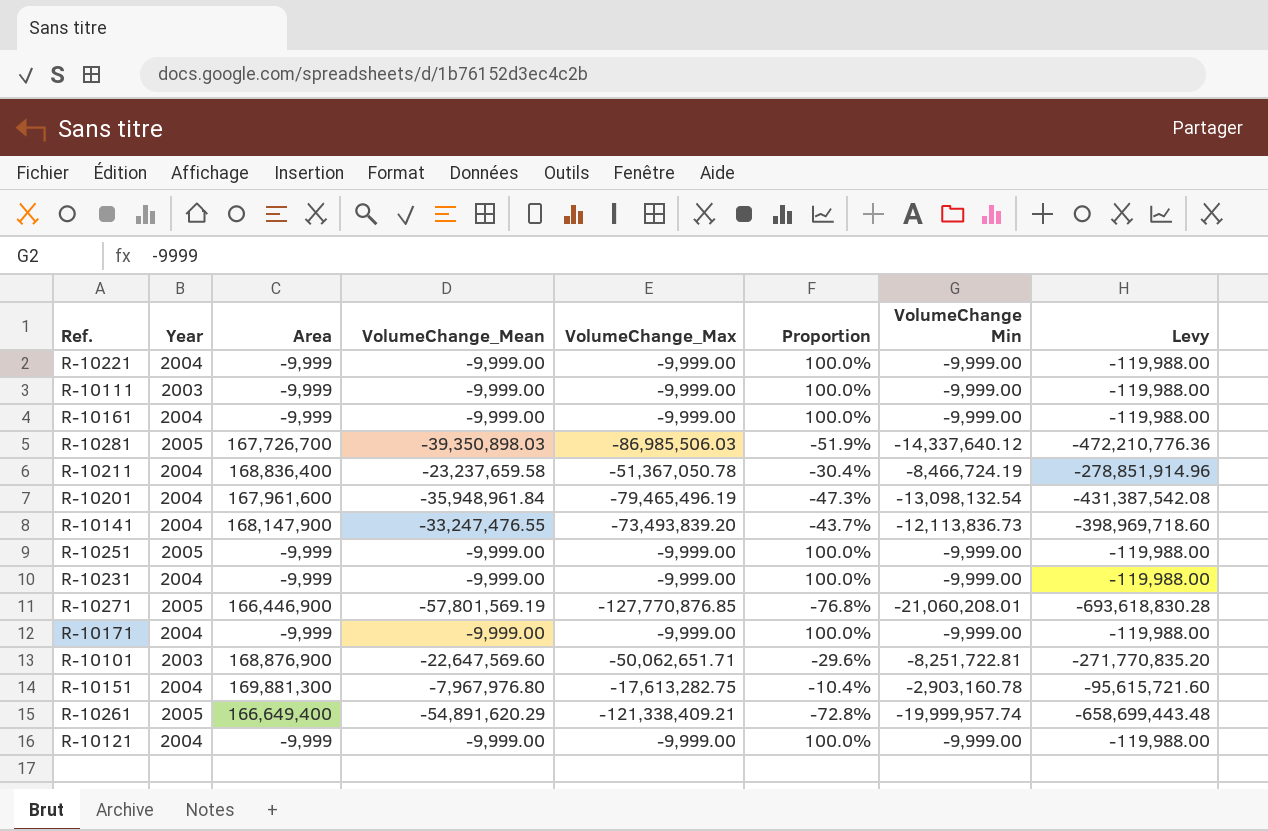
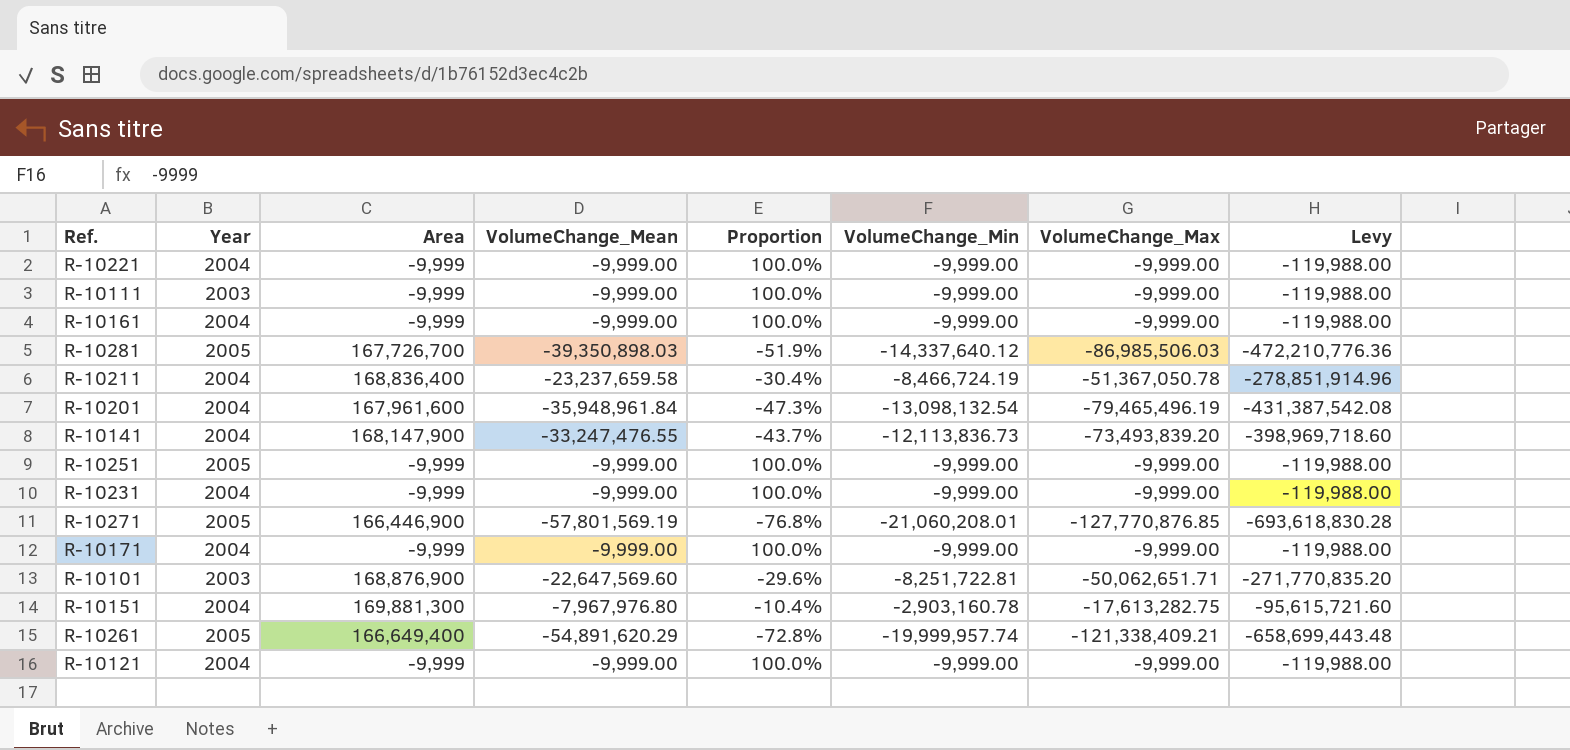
column name: VolumeChange Min -> VolumeChange_Min
column VolumeChange_Max | position: 5 -> 7

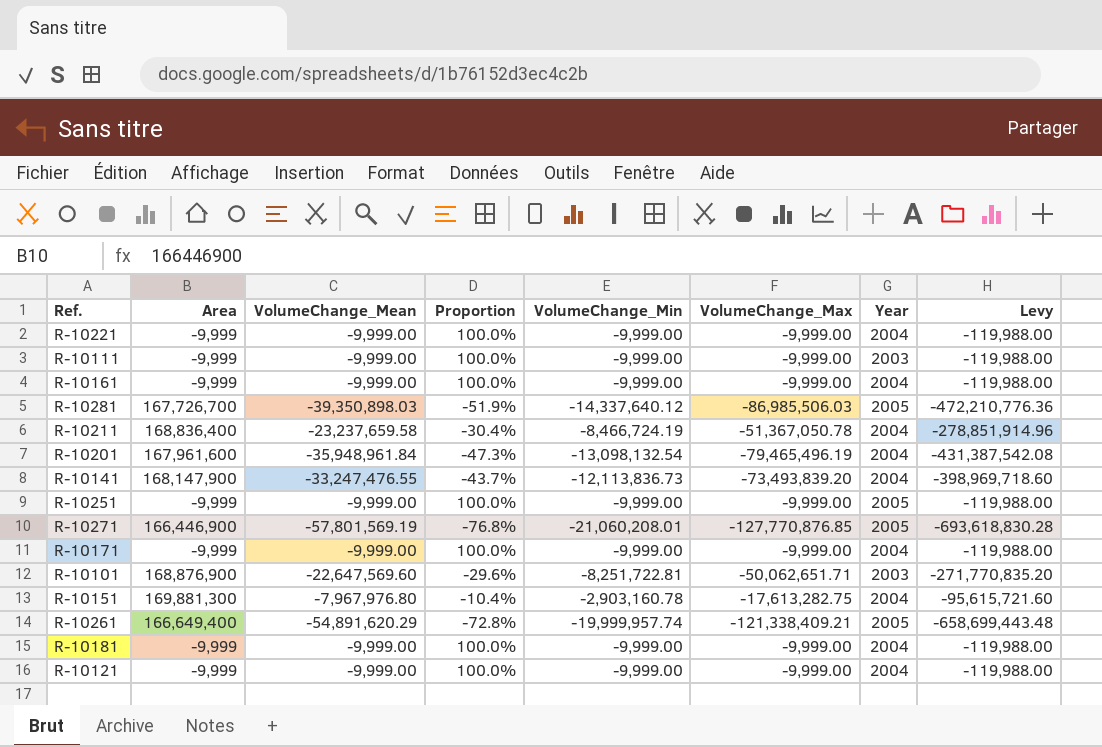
column Year | position: 2 -> 7
row R-10231: 2004 | -9,999 | -9,999.00 | 100.0% | -9,999.00 | -9,999.00 | -119,988.00 -> none
row R-10181: none -> -9,999 | -9,999.00 | 100.0% | -9,999.00 | -9,999.00 | 2004 | -119,988.00

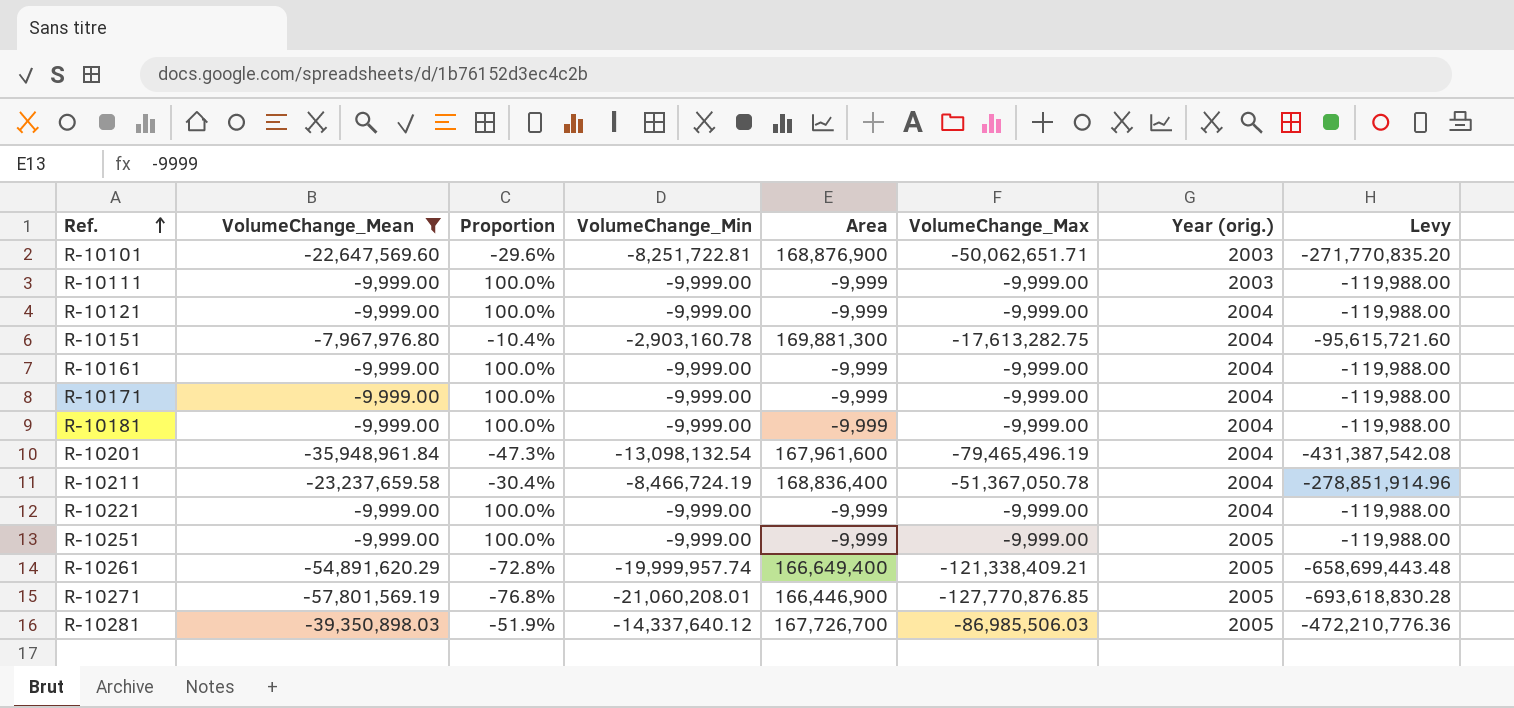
filter: none -> VolumeChange_Mean != -33,247,476.55
row order: none -> Ref. ascending
column Area | position: 2 -> 5
column name: Year -> Year (orig.)

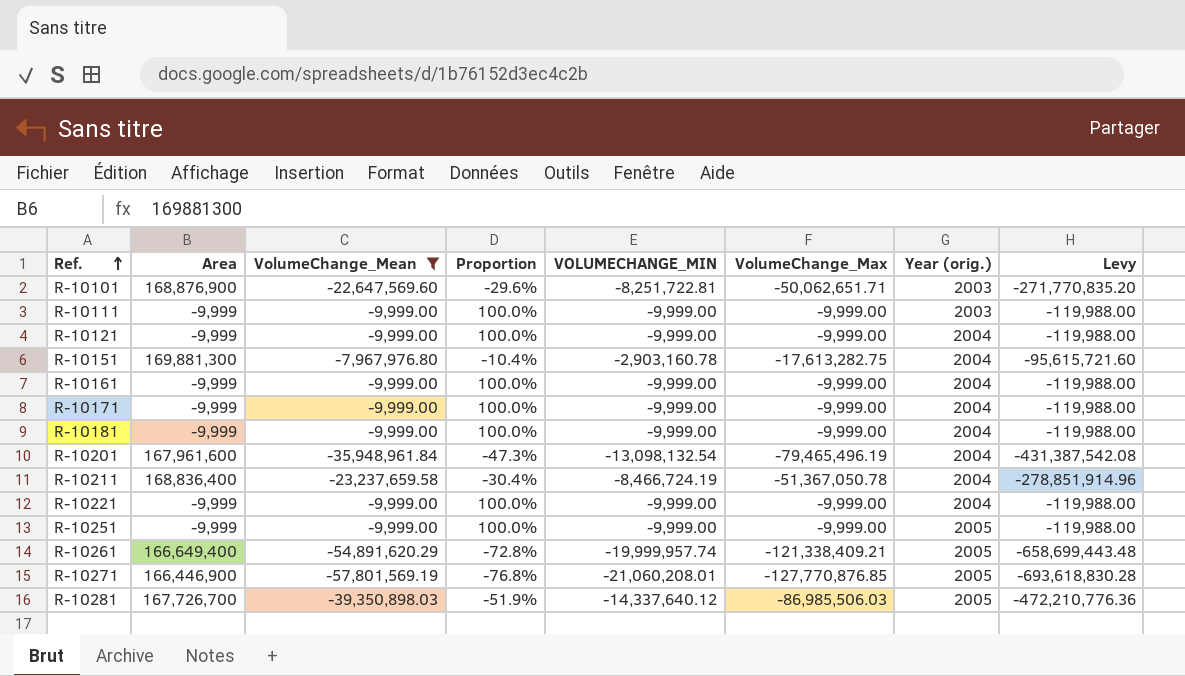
column Area | position: 5 -> 2
column name: VolumeChange_Min -> VOLUMECHANGE_MIN

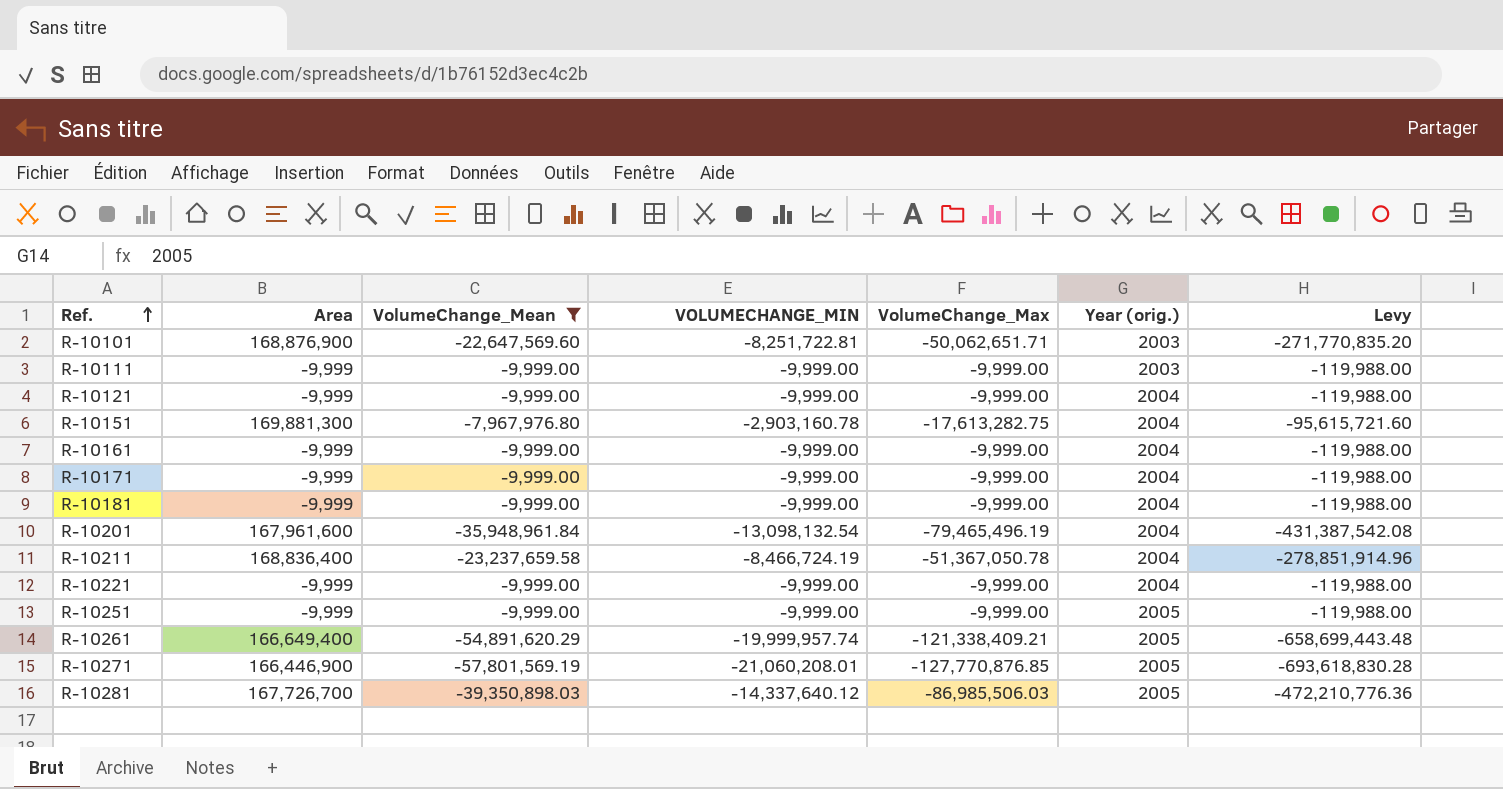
column Proportion | formula: [VolumeChange_Max] / [Area] -> none

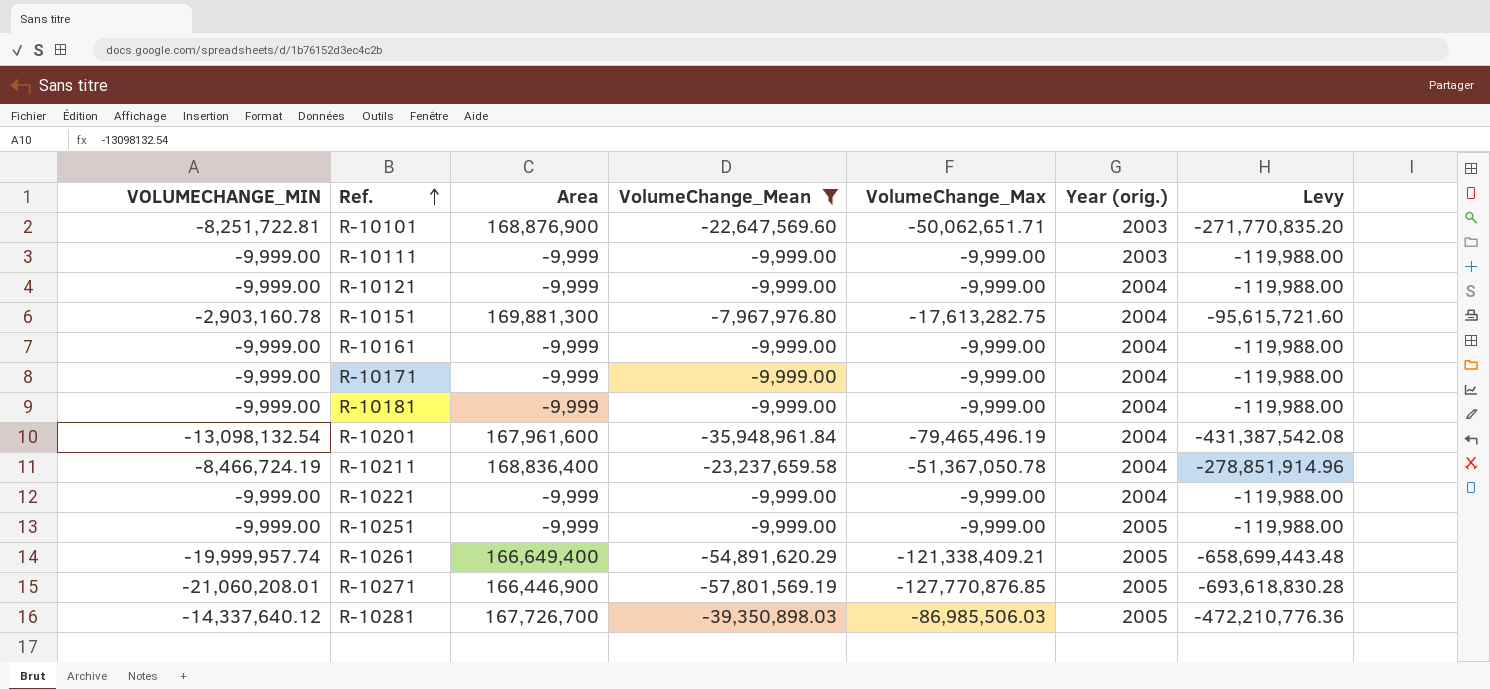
column VOLUMECHANGE_MIN | position: 4 -> 1

